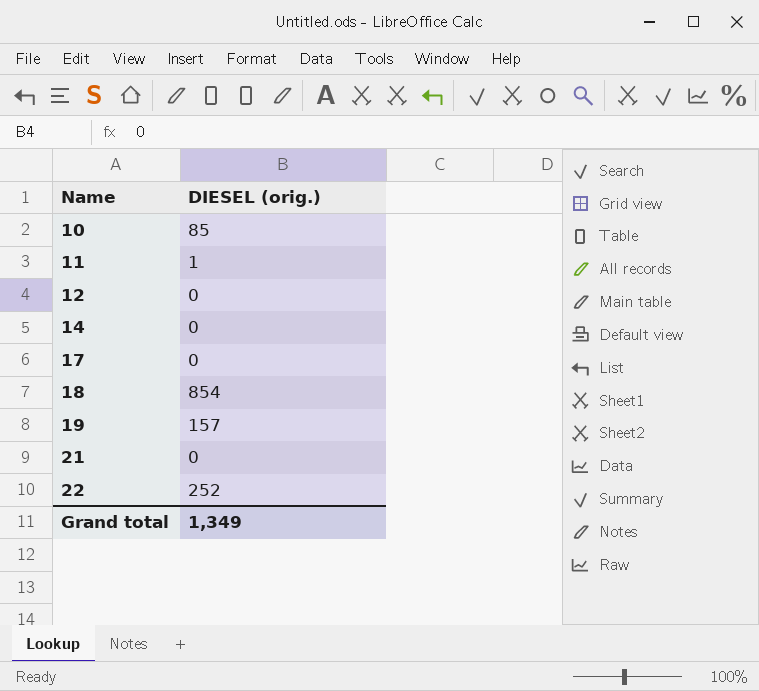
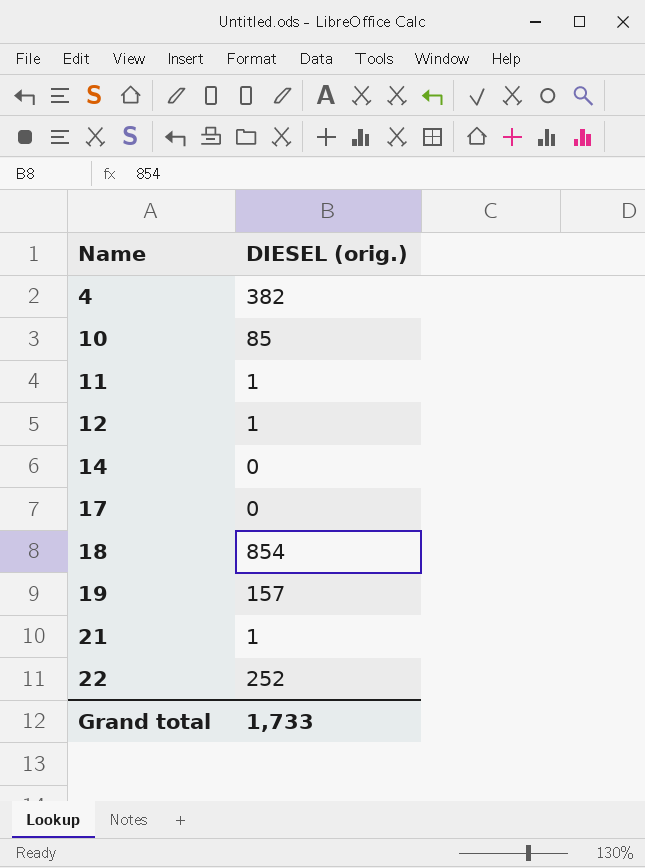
row 4: none -> 382
12 | DIESEL (orig.): 0 -> 1
21 | DIESEL (orig.): 0 -> 1
Grand total | DIESEL (orig.): 1,349 -> 1,733

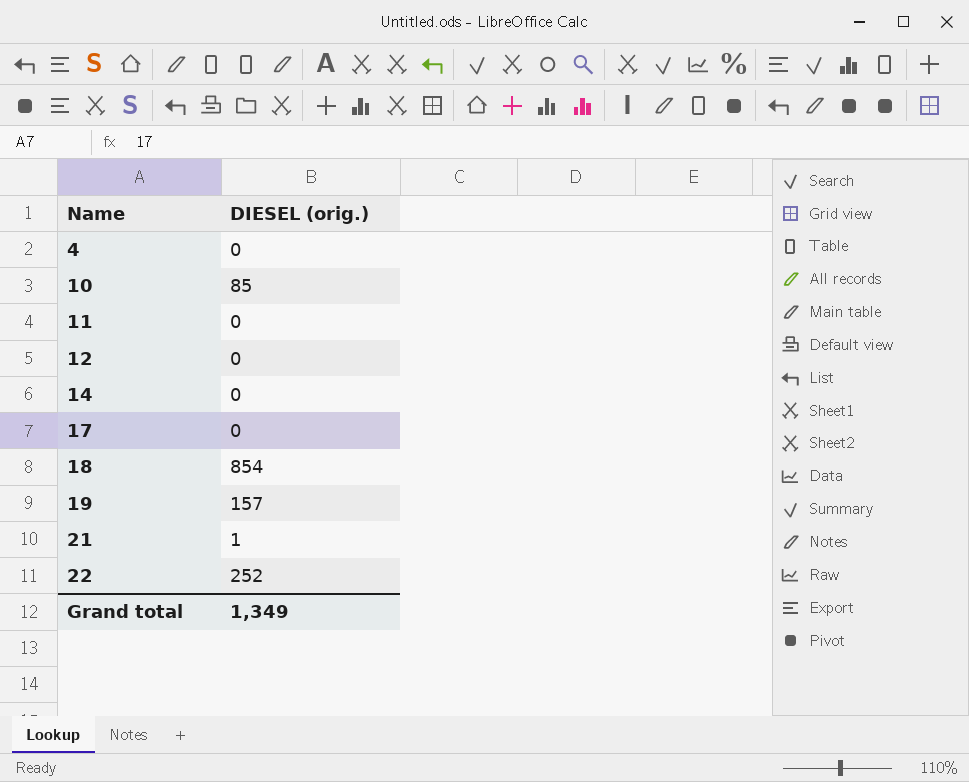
4 | DIESEL (orig.): 382 -> 0
11 | DIESEL (orig.): 1 -> 0
12 | DIESEL (orig.): 1 -> 0
Grand total | DIESEL (orig.): 1,733 -> 1,349

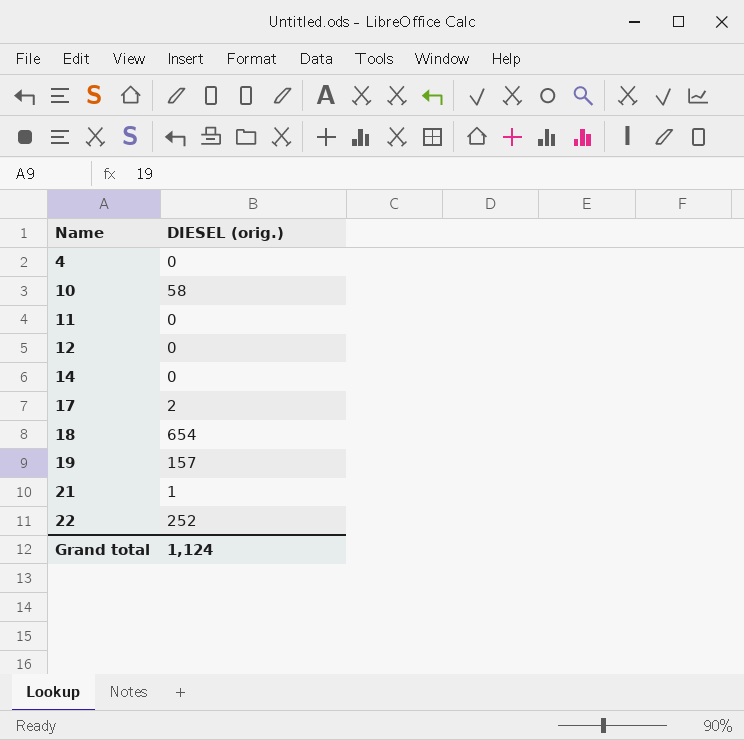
10 | DIESEL (orig.): 85 -> 58
17 | DIESEL (orig.): 0 -> 2
18 | DIESEL (orig.): 854 -> 654
Grand total | DIESEL (orig.): 1,349 -> 1,124

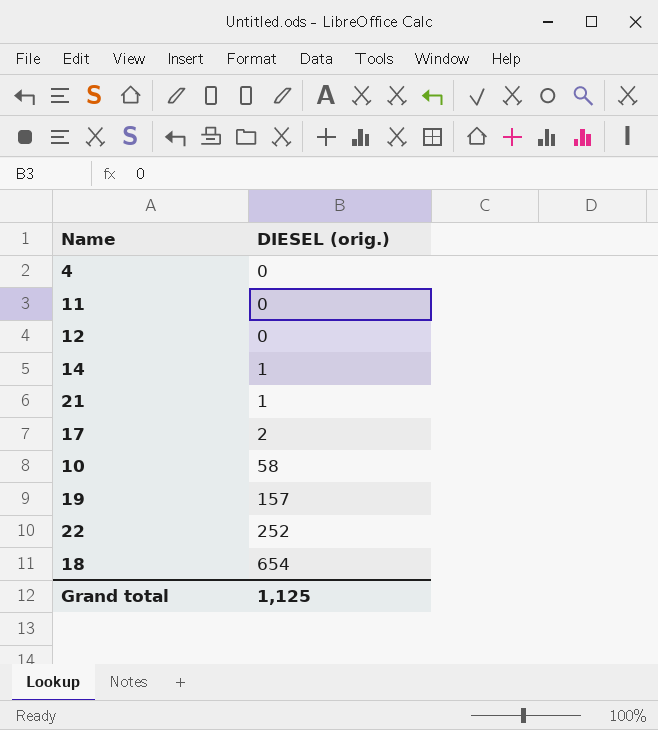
row order: Name ascending -> DIESEL (orig.) ascending
14 | DIESEL (orig.): 0 -> 1
Grand total | DIESEL (orig.): 1,124 -> 1,125

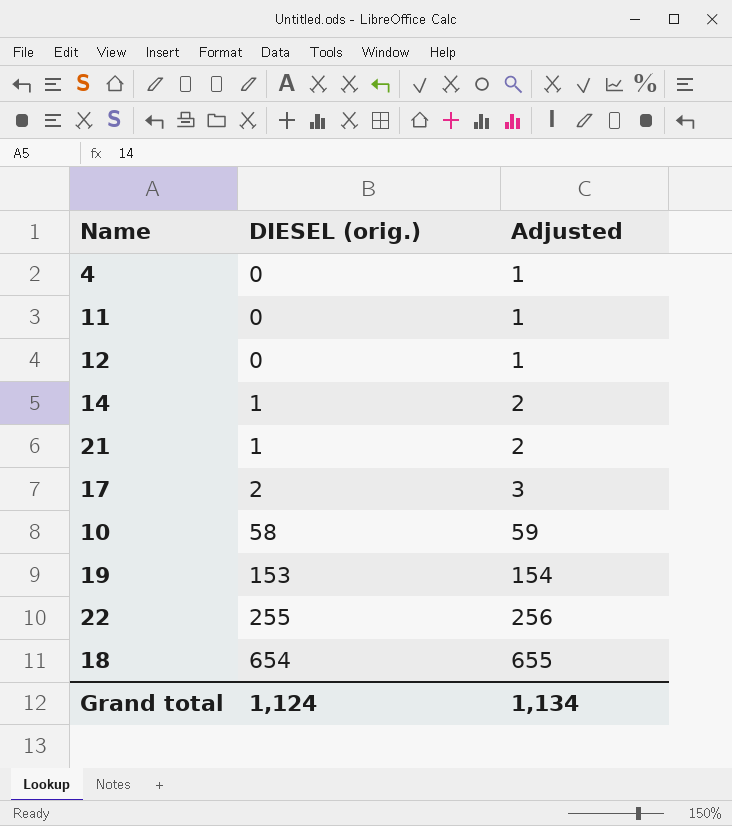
column Adjusted | formula: none -> [DIESEL (orig.)] + 1
19 | DIESEL (orig.): 157 -> 153
22 | DIESEL (orig.): 252 -> 255
Grand total | DIESEL (orig.): 1,125 -> 1,124

